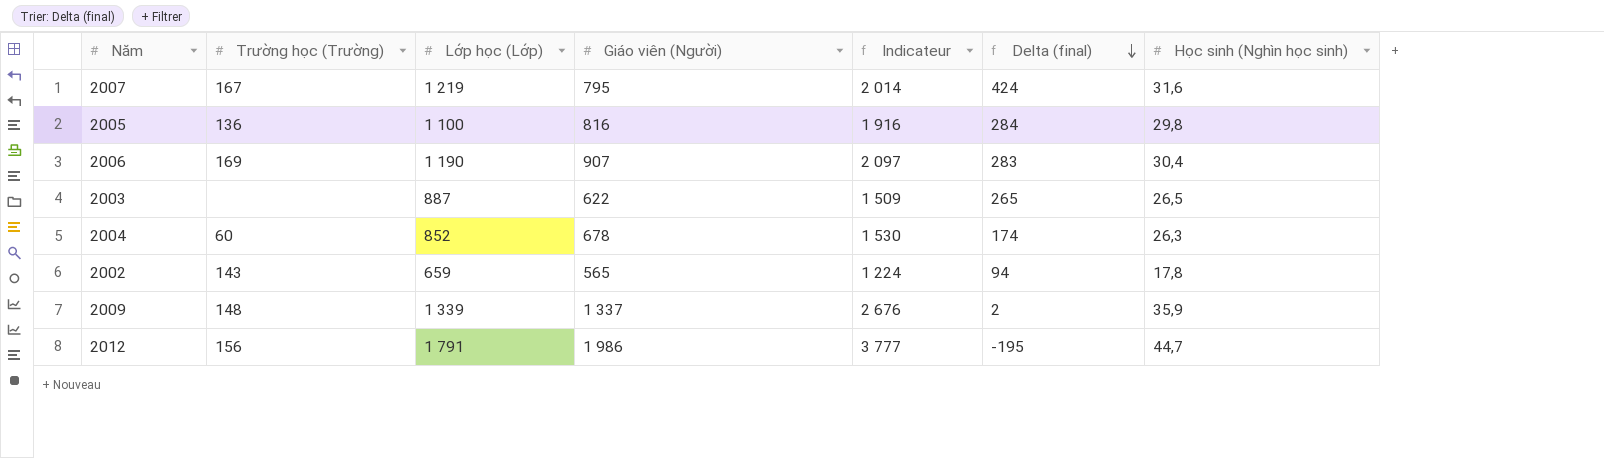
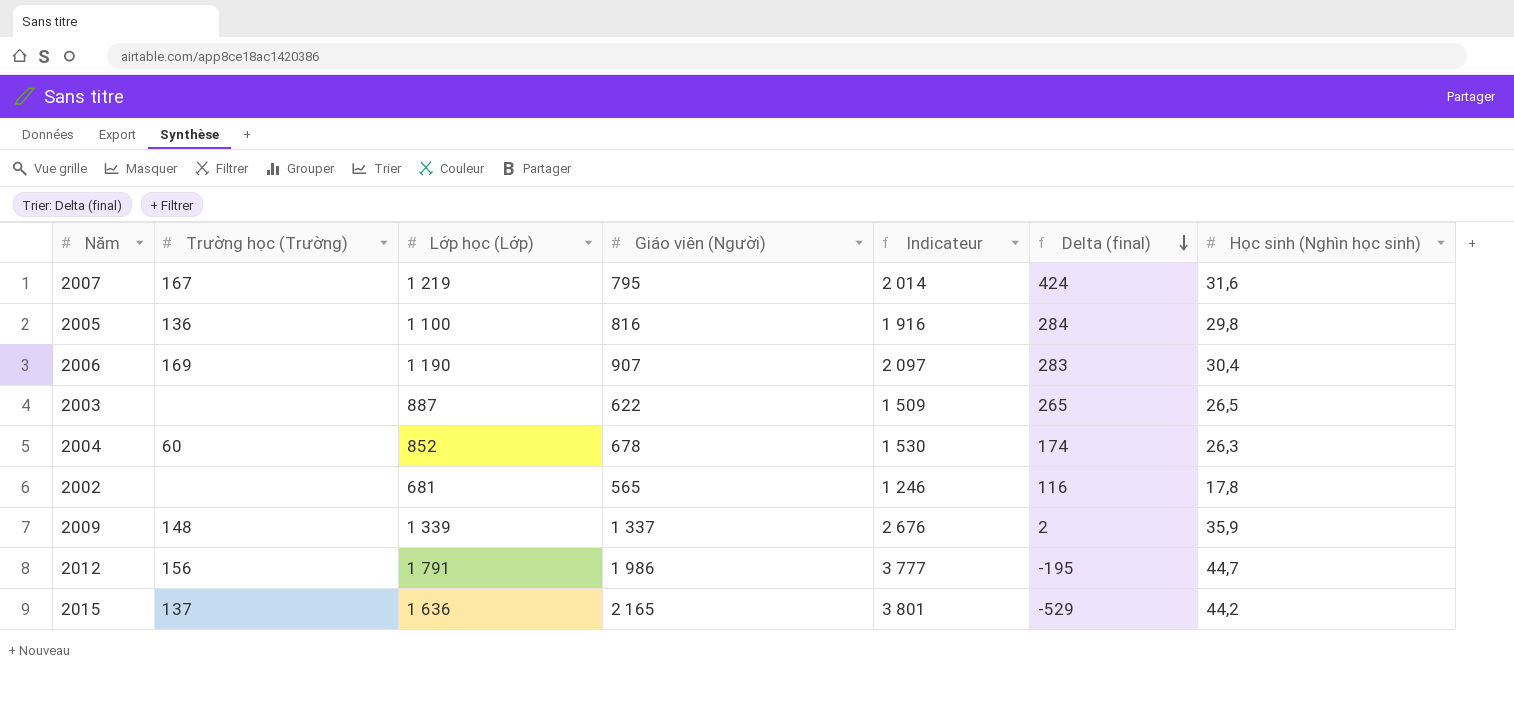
2002 | Trường học (Trường): 143 -> none
2002 | Lớp học (Lớp): 659 -> 681
2002 | Indicateur: 1 224 -> 1 246
2002 | Delta (final): 94 -> 116
row 2015: none -> 137 | 1 636 | 2 165 | 3 801 | -529 | 44,2

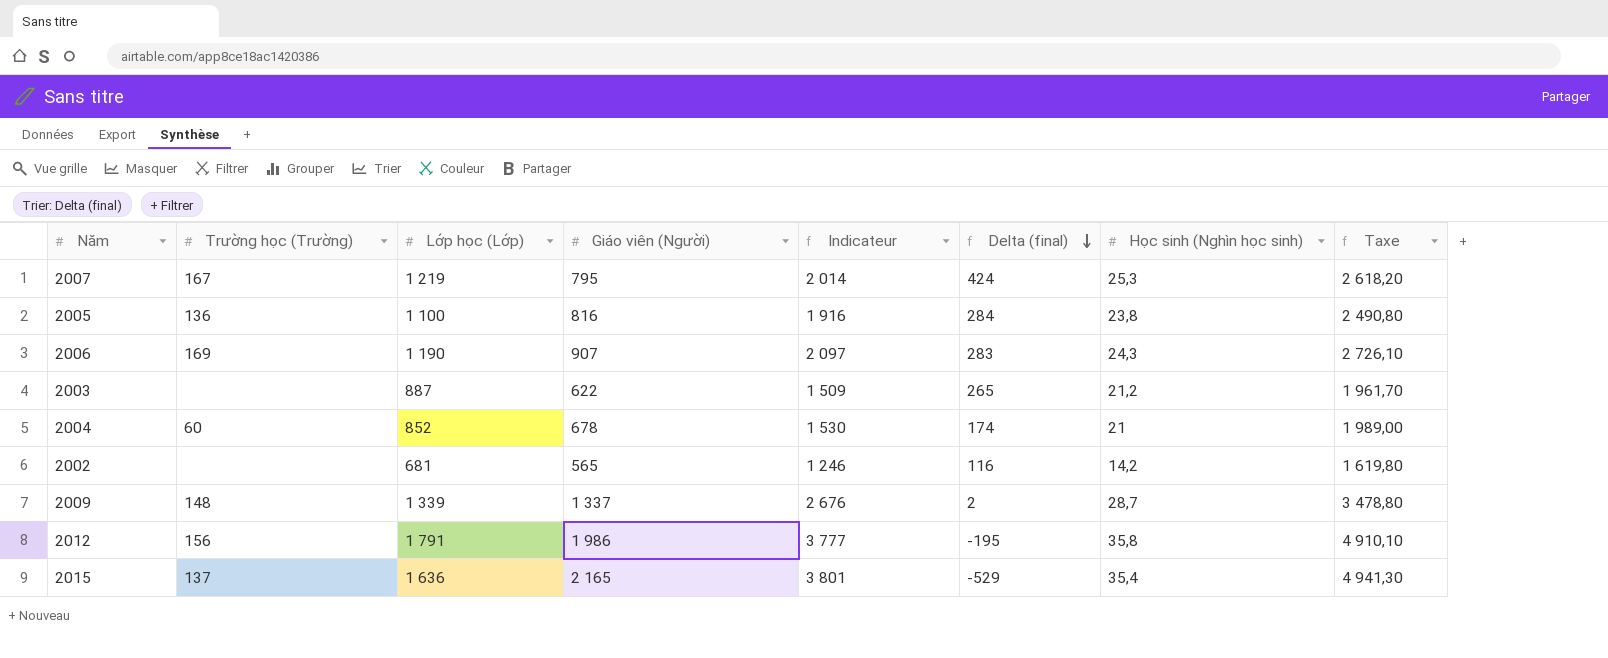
column Taxe | formula: none -> [Indicateur] * 1,3
2007 | Học sinh (Nghìn học sinh): 31,6 -> 25,3
2005 | Học sinh (Nghìn học sinh): 29,8 -> 23,8
2006 | Học sinh (Nghìn học sinh): 30,4 -> 24,3
2003 | Học sinh (Nghìn học sinh): 26,5 -> 21,2
2004 | Học sinh (Nghìn học sinh): 26,3 -> 21
2002 | Học sinh (Nghìn học sinh): 17,8 -> 14,2
2009 | Học sinh (Nghìn học sinh): 35,9 -> 28,7
2012 | Học sinh (Nghìn học sinh): 44,7 -> 35,8
2015 | Học sinh (Nghìn học sinh): 44,2 -> 35,4

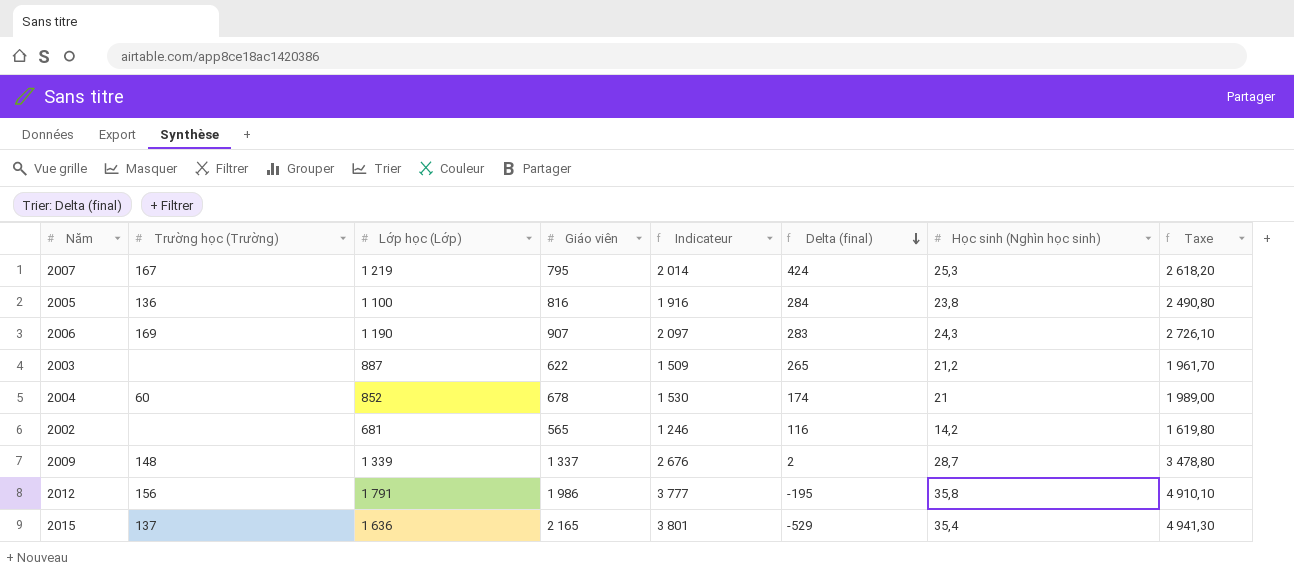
column name: Giáo viên (Người) -> Giáo viên

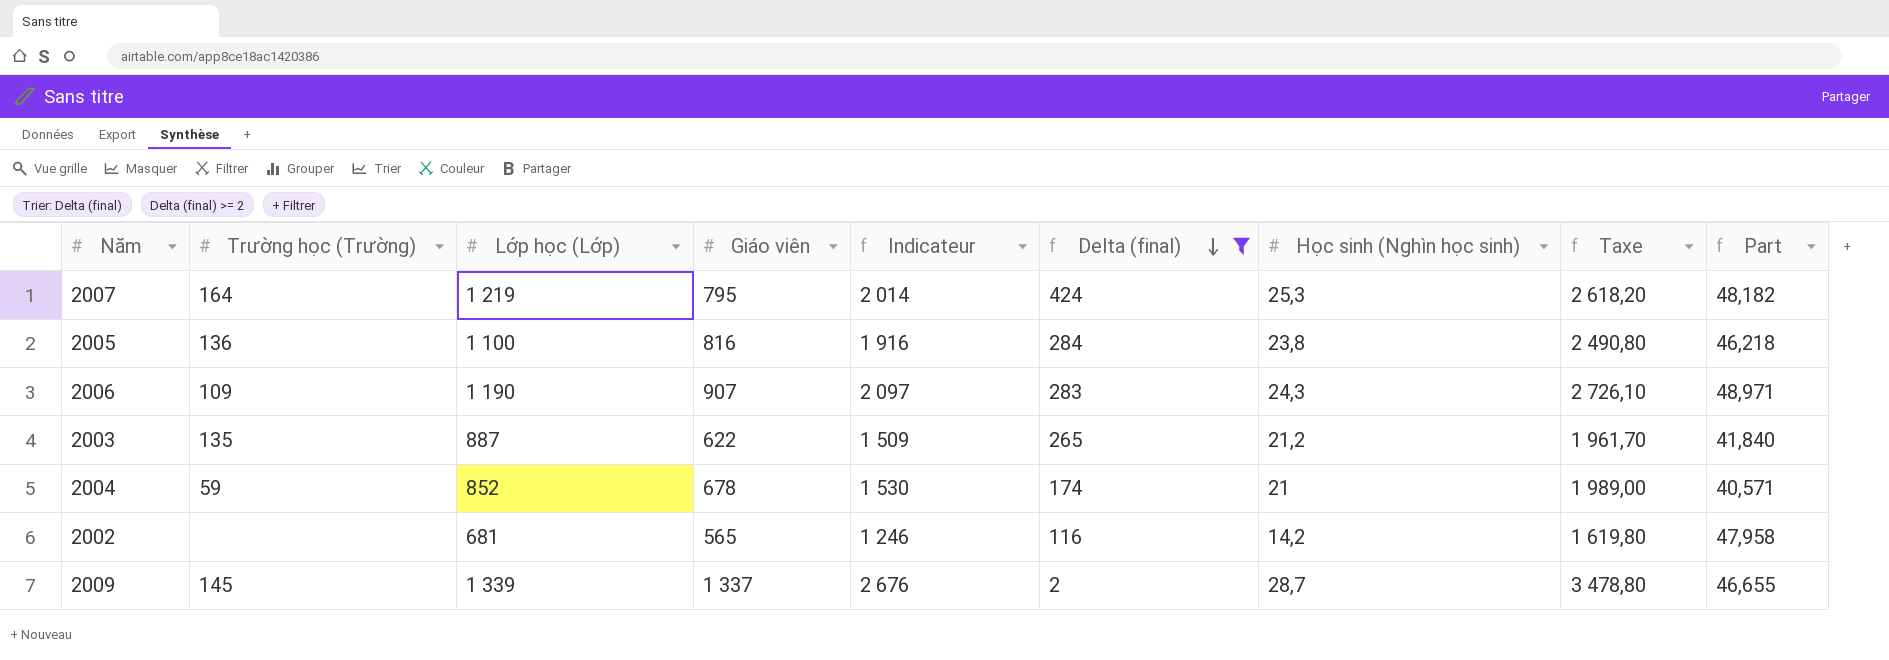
filter: none -> Delta (final) >= 2
column Part | formula: none -> [Lớp học (Lớp)] / [Học sinh (Nghìn học sinh)]
2007 | Trường học (Trường): 167 -> 164
2006 | Trường học (Trường): 169 -> 109
2003 | Trường học (Trường): none -> 135
2004 | Trường học (Trường): 60 -> 59
2009 | Trường học (Trường): 148 -> 145

